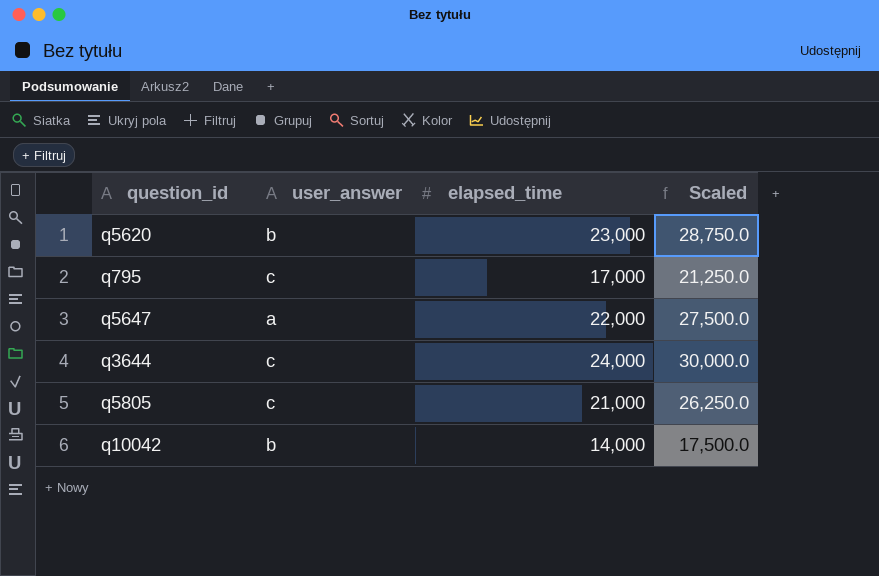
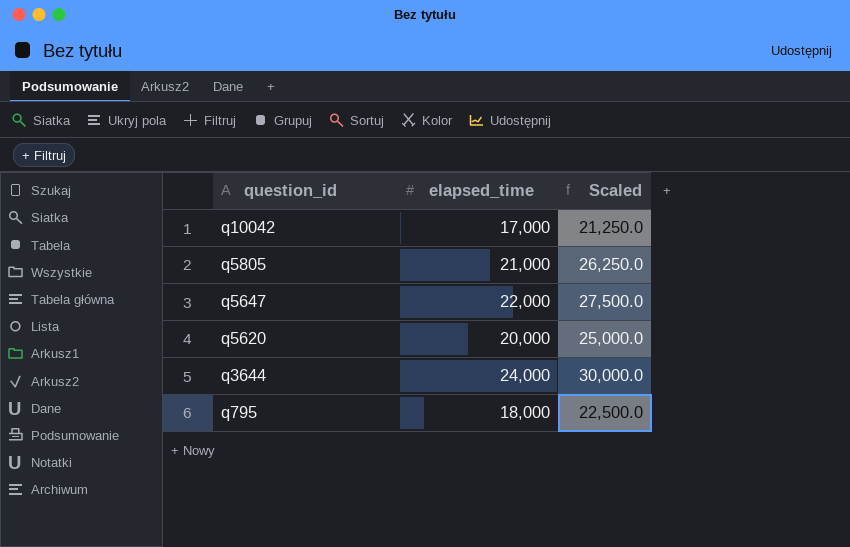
row order: none -> question_id descending
column user_answer | position: 2 -> none
q10042 | elapsed_time: 14,000 -> 17,000
q10042 | Scaled: 17,500.0 -> 21,250.0
q5620 | elapsed_time: 23,000 -> 20,000
q5620 | Scaled: 28,750.0 -> 25,000.0
q795 | elapsed_time: 17,000 -> 18,000
q795 | Scaled: 21,250.0 -> 22,500.0

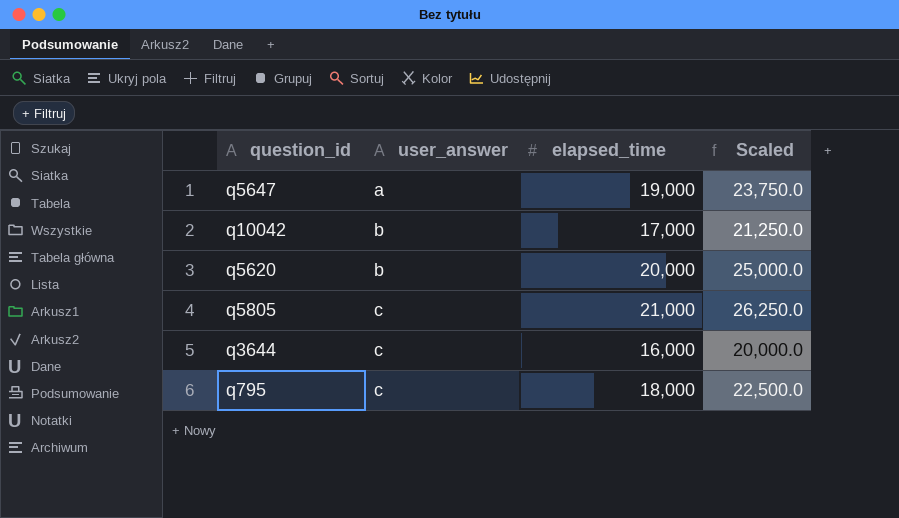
row order: question_id descending -> user_answer ascending
column user_answer | position: none -> 2
q5647 | elapsed_time: 22,000 -> 19,000
q5647 | Scaled: 27,500.0 -> 23,750.0
q3644 | elapsed_time: 24,000 -> 16,000
q3644 | Scaled: 30,000.0 -> 20,000.0

